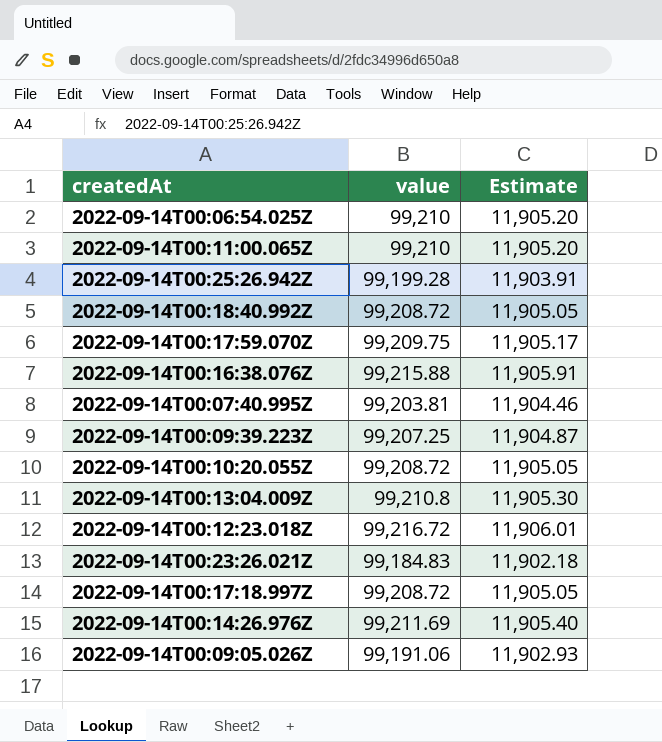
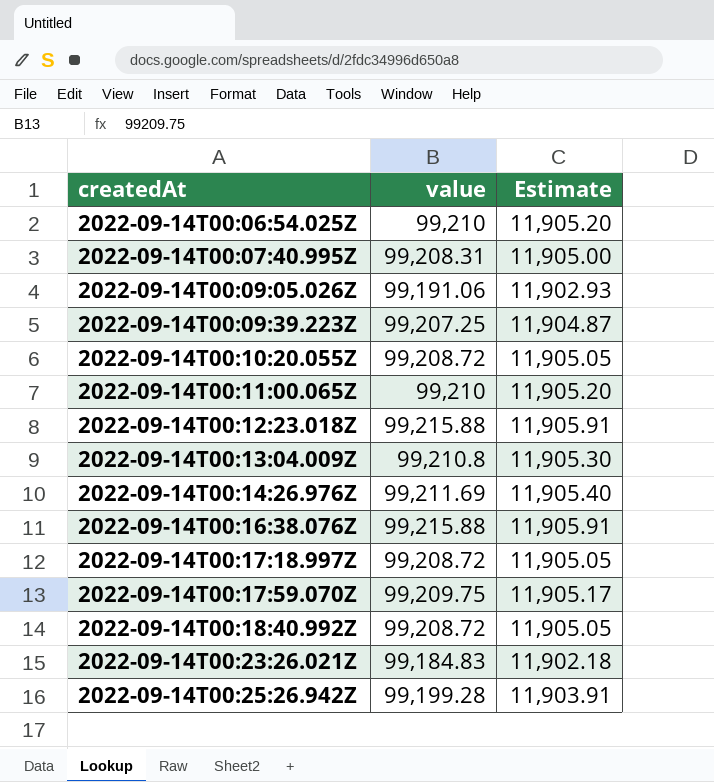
row order: none -> createdAt ascending
2022-09-14T00:07:40.995Z | value: 99,203.81 -> 99,208.31
2022-09-14T00:07:40.995Z | Estimate: 11,904.46 -> 11,905.00
2022-09-14T00:12:23.018Z | value: 99,216.72 -> 99,215.88
2022-09-14T00:12:23.018Z | Estimate: 11,906.01 -> 11,905.91

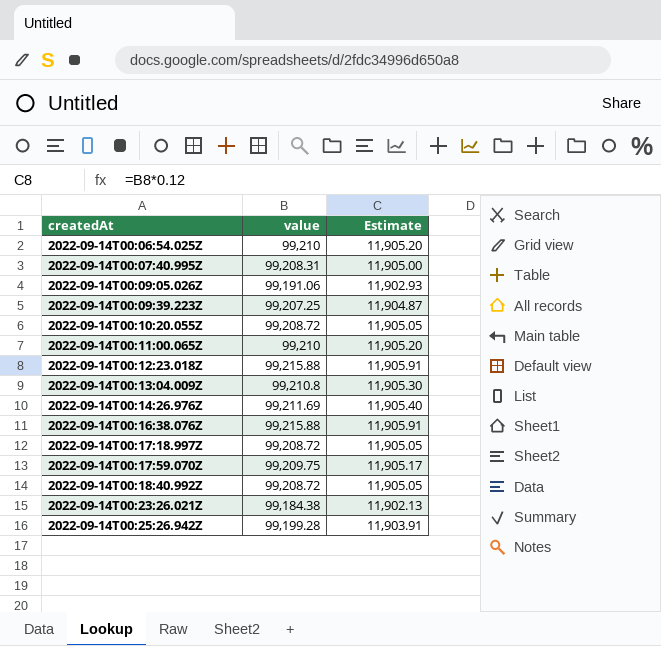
2022-09-14T00:23:26.021Z | value: 99,184.83 -> 99,184.38
2022-09-14T00:23:26.021Z | Estimate: 11,902.18 -> 11,902.13

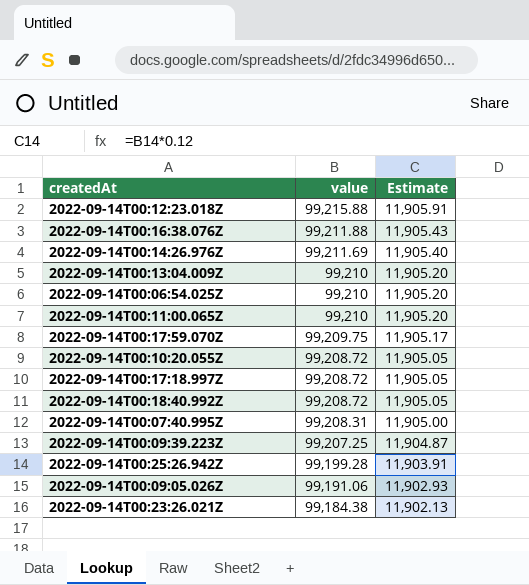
row order: createdAt ascending -> value descending
2022-09-14T00:16:38.076Z | value: 99,215.88 -> 99,211.88
2022-09-14T00:16:38.076Z | Estimate: 11,905.91 -> 11,905.43
2022-09-14T00:13:04.009Z | value: 99,210.8 -> 99,210
2022-09-14T00:13:04.009Z | Estimate: 11,905.30 -> 11,905.20

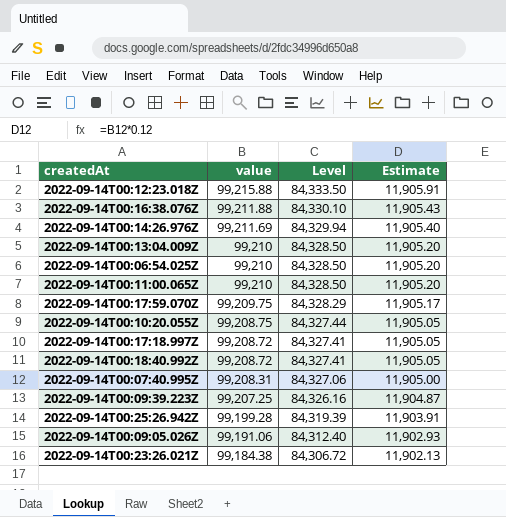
column Level | formula: none -> [value] * 0.85
2022-09-14T00:10:20.055Z | value: 99,208.72 -> 99,208.75

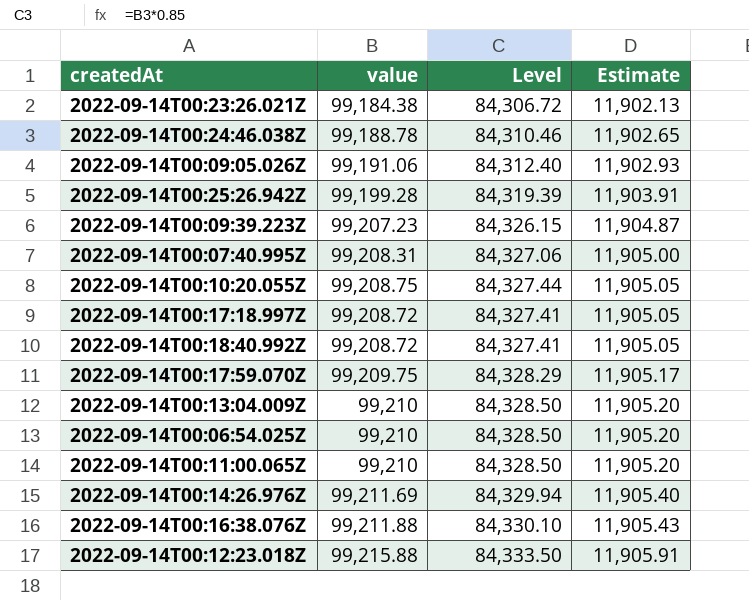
row order: value descending -> Estimate ascending
row 2022-09-14T00:24:46.038Z: none -> 99,188.78 | 84,310.46 | 11,902.65
2022-09-14T00:09:39.223Z | value: 99,207.25 -> 99,207.23
2022-09-14T00:09:39.223Z | Level: 84,326.16 -> 84,326.15

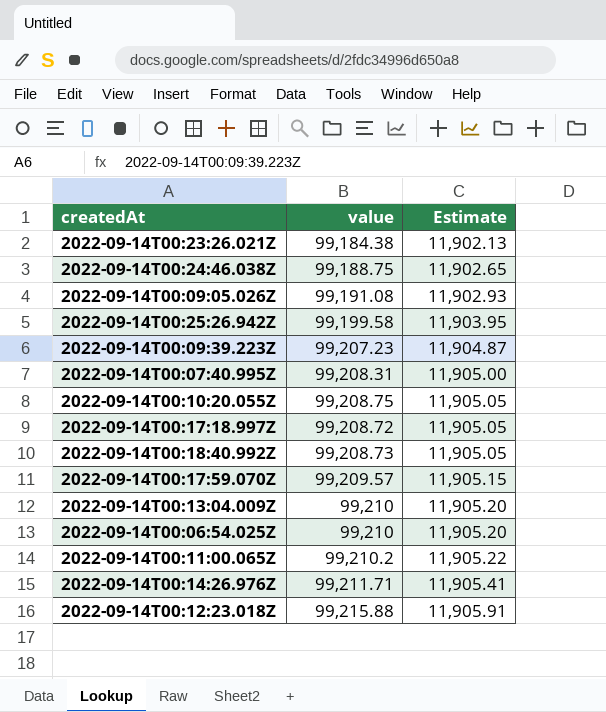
column Level | formula: [value] * 0.85 -> none
row 2022-09-14T00:16:38.076Z: 99,211.88 | 84,330.10 | 11,905.43 -> none
2022-09-14T00:24:46.038Z | value: 99,188.78 -> 99,188.75
2022-09-14T00:09:05.026Z | value: 99,191.06 -> 99,191.08
2022-09-14T00:25:26.942Z | value: 99,199.28 -> 99,199.58
2022-09-14T00:25:26.942Z | Estimate: 11,903.91 -> 11,903.95
2022-09-14T00:18:40.992Z | value: 99,208.72 -> 99,208.73
2022-09-14T00:17:59.070Z | value: 99,209.75 -> 99,209.57
2022-09-14T00:17:59.070Z | Estimate: 11,905.17 -> 11,905.15
2022-09-14T00:11:00.065Z | value: 99,210 -> 99,210.2
2022-09-14T00:11:00.065Z | Estimate: 11,905.20 -> 11,905.22
2022-09-14T00:14:26.976Z | value: 99,211.69 -> 99,211.71
2022-09-14T00:14:26.976Z | Estimate: 11,905.40 -> 11,905.41

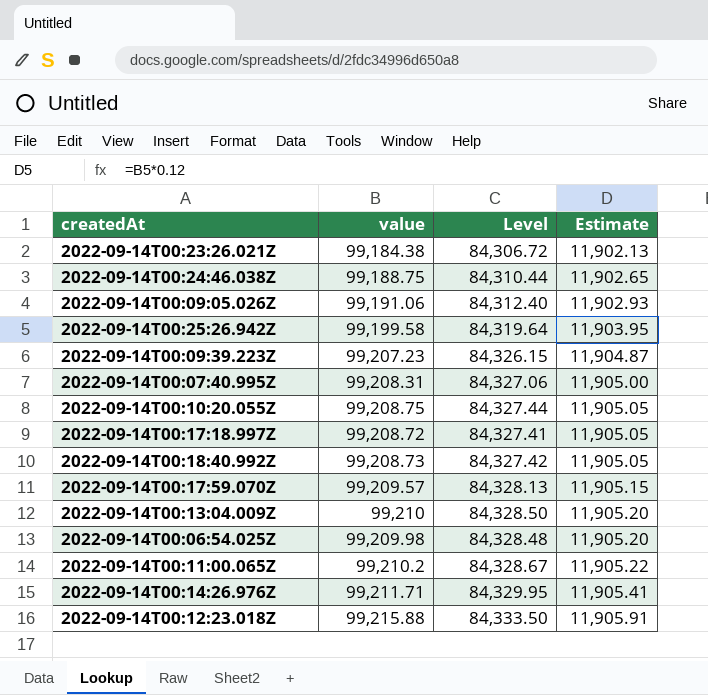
column Level | formula: none -> [value] * 0.85
2022-09-14T00:09:05.026Z | value: 99,191.08 -> 99,191.06
2022-09-14T00:06:54.025Z | value: 99,210 -> 99,209.98

